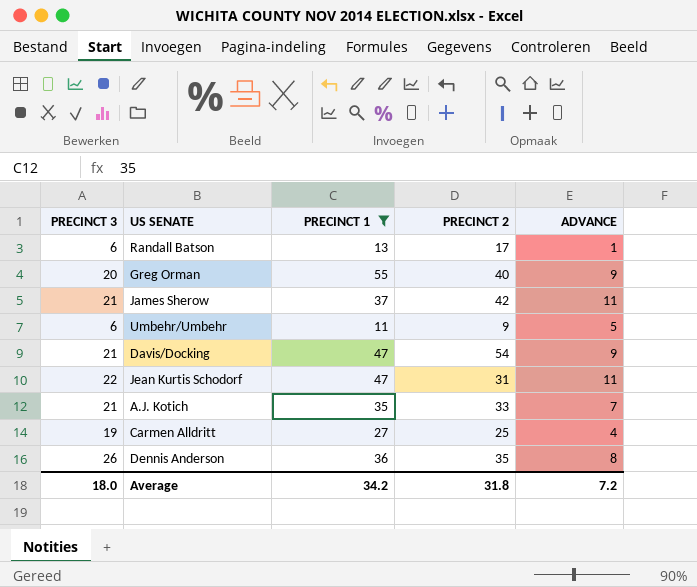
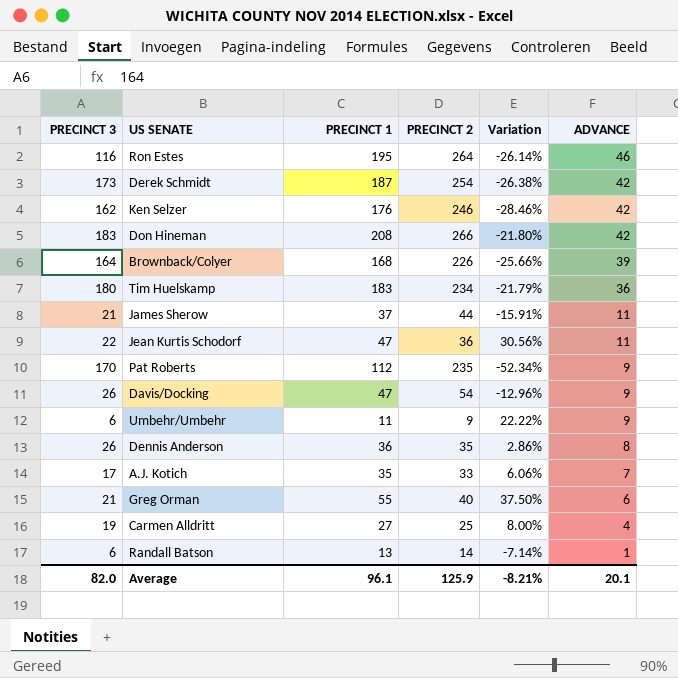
filter: PRECINCT 1 <= 55 -> none
row order: none -> ADVANCE descending
column Variation | formula: none -> ([PRECINCT 1] - [PRECINCT 2]) / [PRECINCT 2]
James Sherow | PRECINCT 2: 42 -> 44
Jean Kurtis Schodorf | PRECINCT 2: 31 -> 36
Davis/Docking | PRECINCT 3: 21 -> 26
Umbehr/Umbehr | ADVANCE: 5 -> 9
A.J. Kotich | PRECINCT 3: 21 -> 17
Greg Orman | PRECINCT 3: 20 -> 21
Greg Orman | ADVANCE: 9 -> 6
Randall Batson | PRECINCT 2: 17 -> 14
Average | PRECINCT 3: 18.0 -> 82.0
Average | PRECINCT 1: 34.2 -> 96.1
Average | PRECINCT 2: 31.8 -> 125.9
Average | ADVANCE: 7.2 -> 20.1

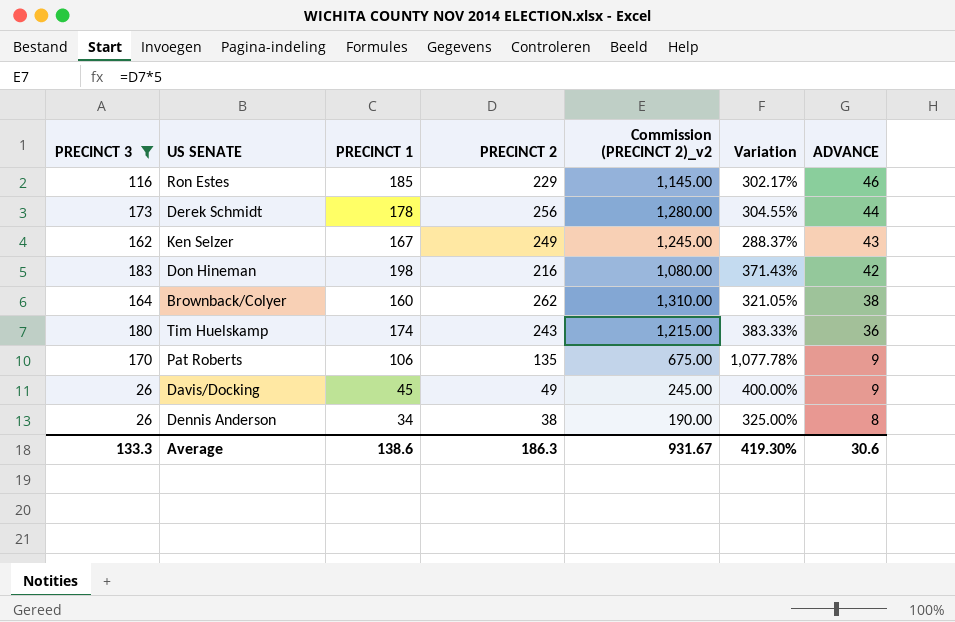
filter: none -> PRECINCT 3 >= 26
column Commission (PRECINCT 2)_v2 | formula: none -> [PRECINCT 2] * 5
column Variation | formula: ([PRECINCT 1] - [PRECINCT 2]) / [PRECINCT 2] -> ([PRECINCT 1] - [ADVANCE]) / [ADVANCE]
Ron Estes | PRECINCT 1: 195 -> 185
Ron Estes | PRECINCT 2: 264 -> 229
Derek Schmidt | PRECINCT 1: 187 -> 178
Derek Schmidt | PRECINCT 2: 254 -> 256
Derek Schmidt | ADVANCE: 42 -> 44
Ken Selzer | PRECINCT 1: 176 -> 167
Ken Selzer | PRECINCT 2: 246 -> 249
Ken Selzer | ADVANCE: 42 -> 43
Don Hineman | PRECINCT 1: 208 -> 198
Don Hineman | PRECINCT 2: 266 -> 216
Brownback/Colyer | PRECINCT 1: 168 -> 160
Brownback/Colyer | PRECINCT 2: 226 -> 262
Brownback/Colyer | ADVANCE: 39 -> 38
Tim Huelskamp | PRECINCT 1: 183 -> 174
Tim Huelskamp | PRECINCT 2: 234 -> 243
Pat Roberts | PRECINCT 1: 112 -> 106
Pat Roberts | PRECINCT 2: 235 -> 135
Davis/Docking | PRECINCT 1: 47 -> 45
Davis/Docking | PRECINCT 2: 54 -> 49
Dennis Anderson | PRECINCT 1: 36 -> 34
Dennis Anderson | PRECINCT 2: 35 -> 38
Average | PRECINCT 3: 82.0 -> 133.3
Average | PRECINCT 1: 96.1 -> 138.6
Average | PRECINCT 2: 125.9 -> 186.3
Average | Variation: -8.21% -> 419.30%
Average | ADVANCE: 20.1 -> 30.6

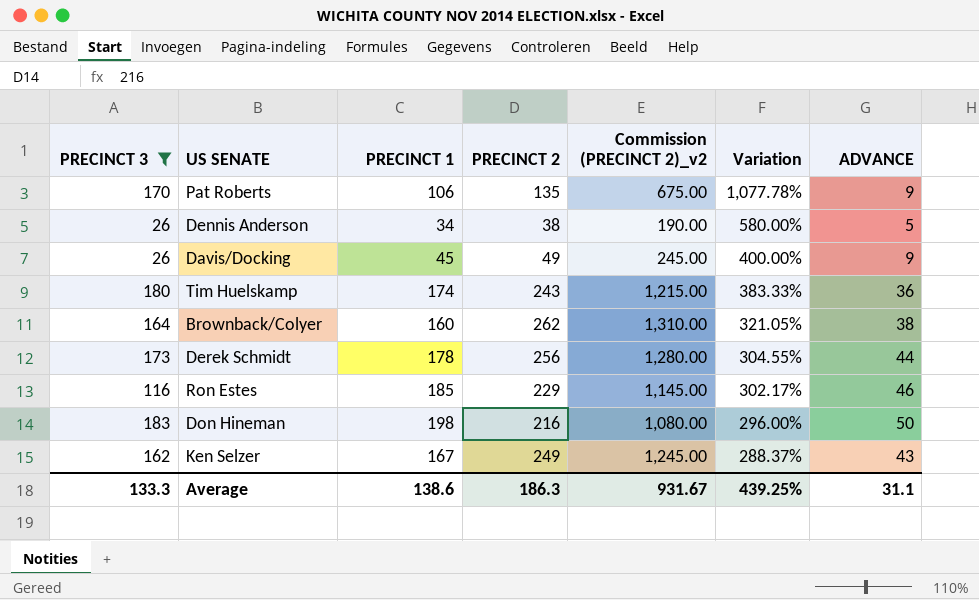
row order: ADVANCE descending -> Variation descending
Dennis Anderson | Variation: 325.00% -> 580.00%
Dennis Anderson | ADVANCE: 8 -> 5
Don Hineman | Variation: 371.43% -> 296.00%
Don Hineman | ADVANCE: 42 -> 50
Average | Variation: 419.30% -> 439.25%
Average | ADVANCE: 30.6 -> 31.1

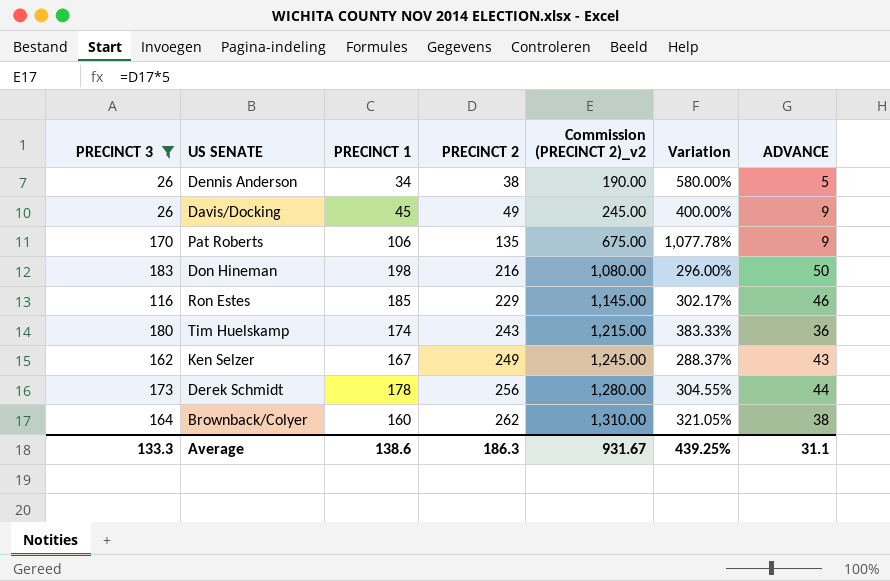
row order: Variation descending -> PRECINCT 2 ascending

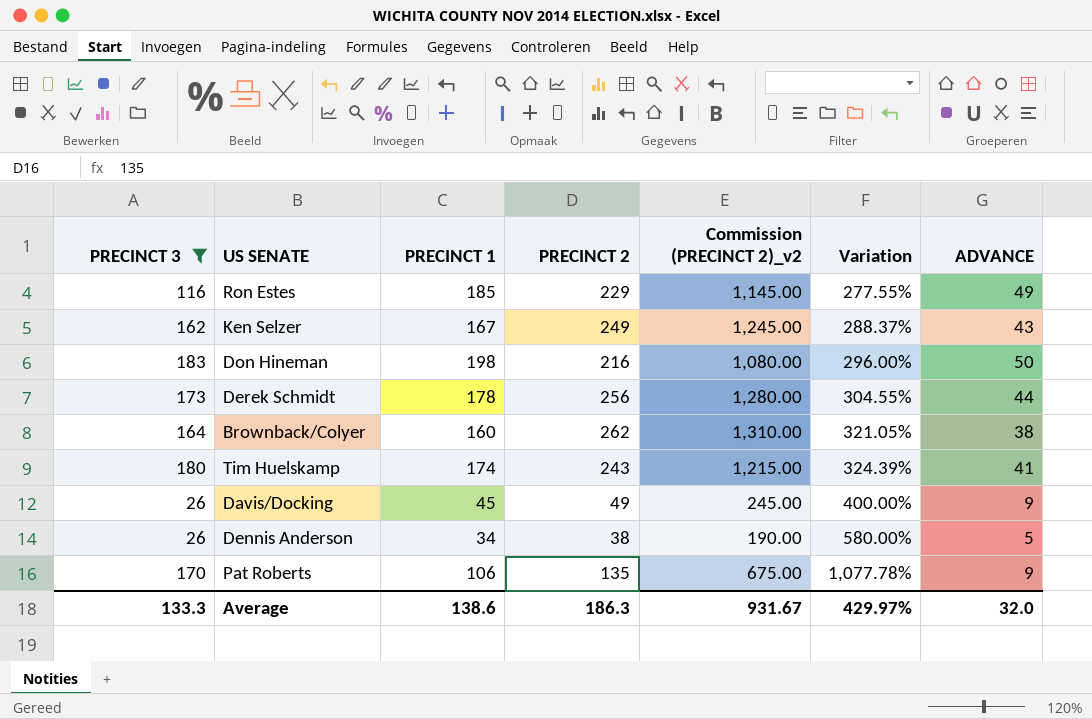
row order: PRECINCT 2 ascending -> Variation ascending
Ron Estes | Variation: 302.17% -> 277.55%
Ron Estes | ADVANCE: 46 -> 49
Tim Huelskamp | Variation: 383.33% -> 324.39%
Tim Huelskamp | ADVANCE: 36 -> 41
Average | Variation: 439.25% -> 429.97%
Average | ADVANCE: 31.1 -> 32.0

